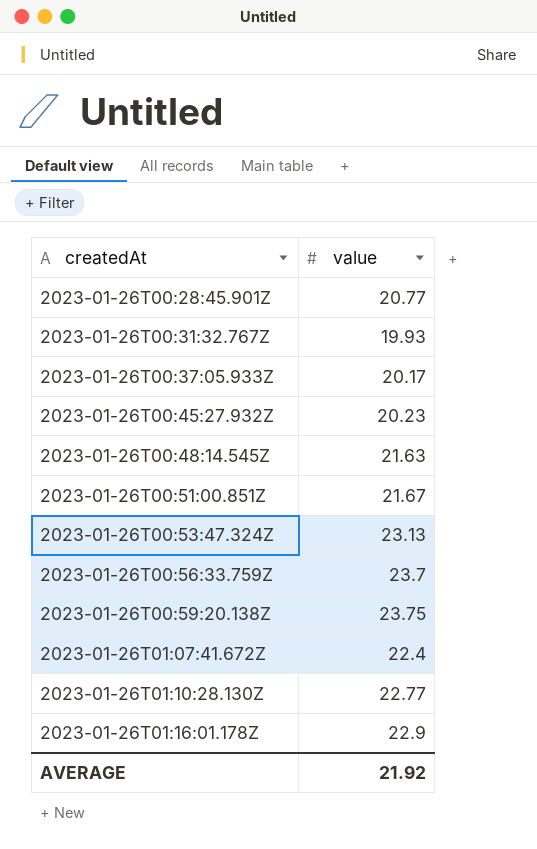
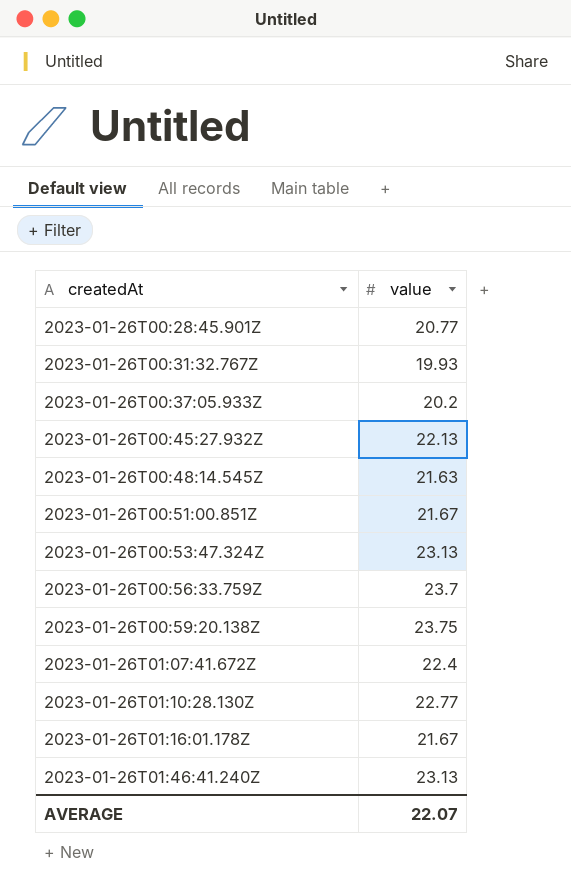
2023-01-26T00:37:05.933Z | value: 20.17 -> 20.2
2023-01-26T00:45:27.932Z | value: 20.23 -> 22.13
2023-01-26T01:16:01.178Z | value: 22.9 -> 21.67
row 2023-01-26T01:46:41.240Z: none -> 23.13
AVERAGE | value: 21.92 -> 22.07

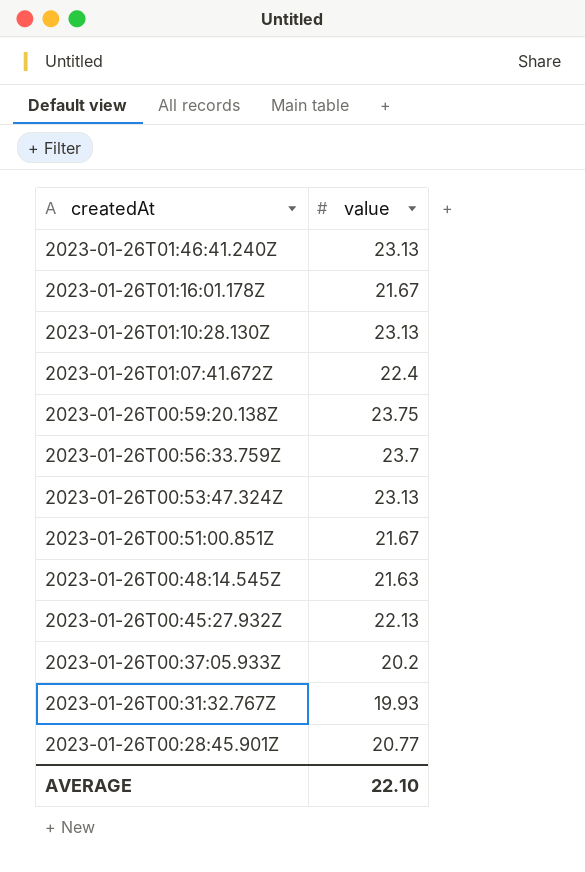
row order: createdAt ascending -> createdAt descending
2023-01-26T01:10:28.130Z | value: 22.77 -> 23.13
AVERAGE | value: 22.07 -> 22.10

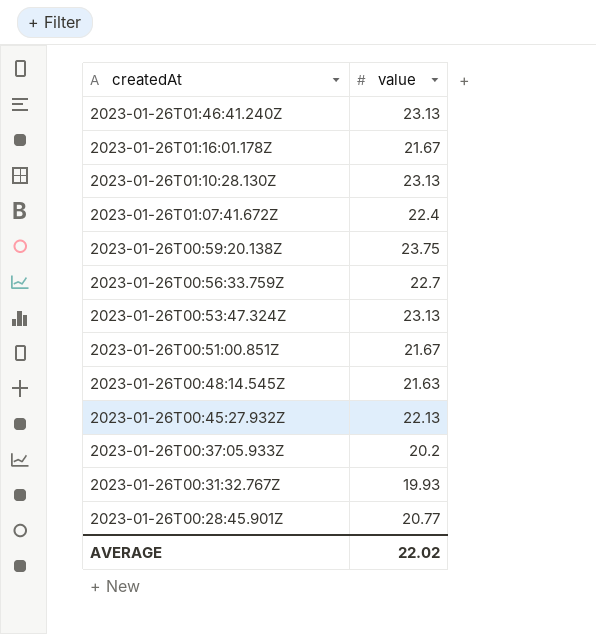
2023-01-26T00:56:33.759Z | value: 23.7 -> 22.7
AVERAGE | value: 22.10 -> 22.02

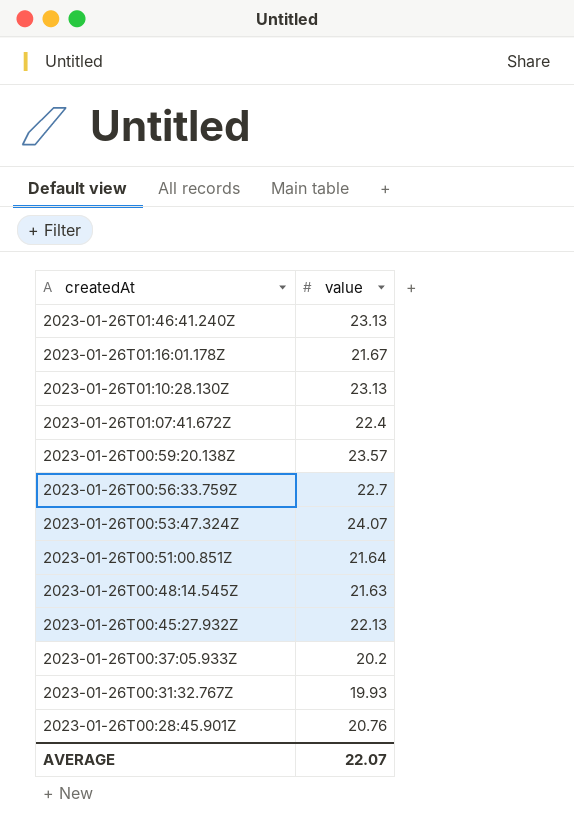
2023-01-26T00:59:20.138Z | value: 23.75 -> 23.57
2023-01-26T00:53:47.324Z | value: 23.13 -> 24.07
2023-01-26T00:51:00.851Z | value: 21.67 -> 21.64
2023-01-26T00:28:45.901Z | value: 20.77 -> 20.76
AVERAGE | value: 22.02 -> 22.07

